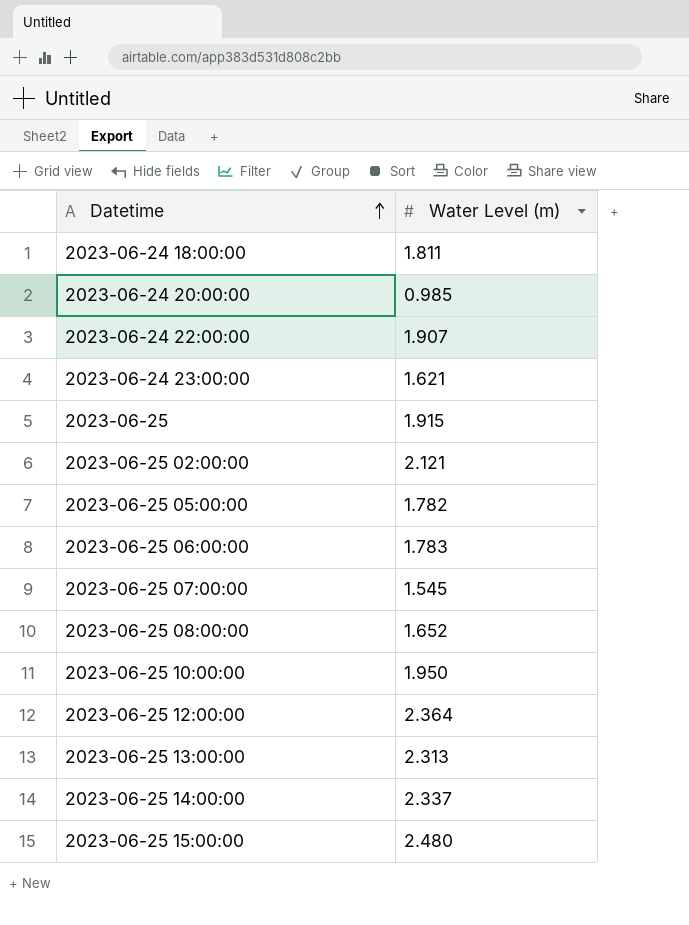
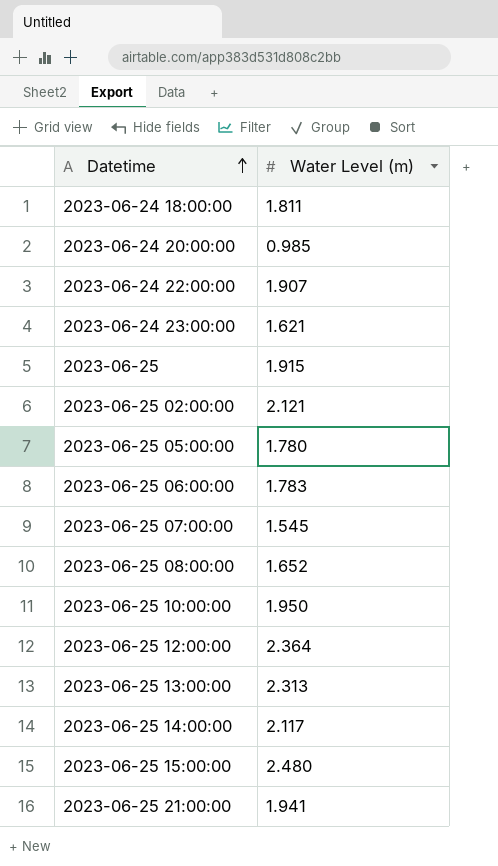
2023-06-25 05:00:00 | Water Level (m): 1.782 -> 1.780
2023-06-25 14:00:00 | Water Level (m): 2.337 -> 2.117
row 2023-06-25 21:00:00: none -> 1.941

